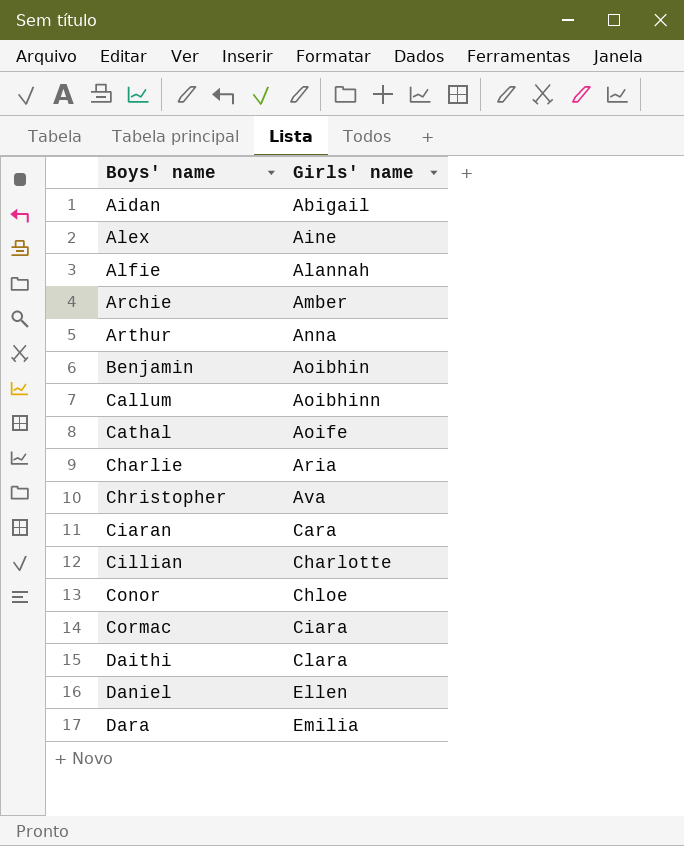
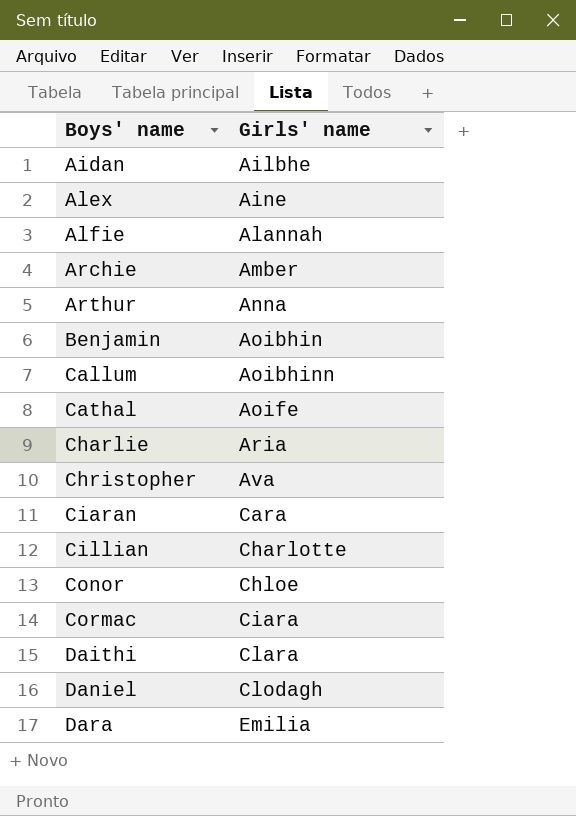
Aidan | Girls' name: Abigail -> Ailbhe
Daniel | Girls' name: Ellen -> Clodagh

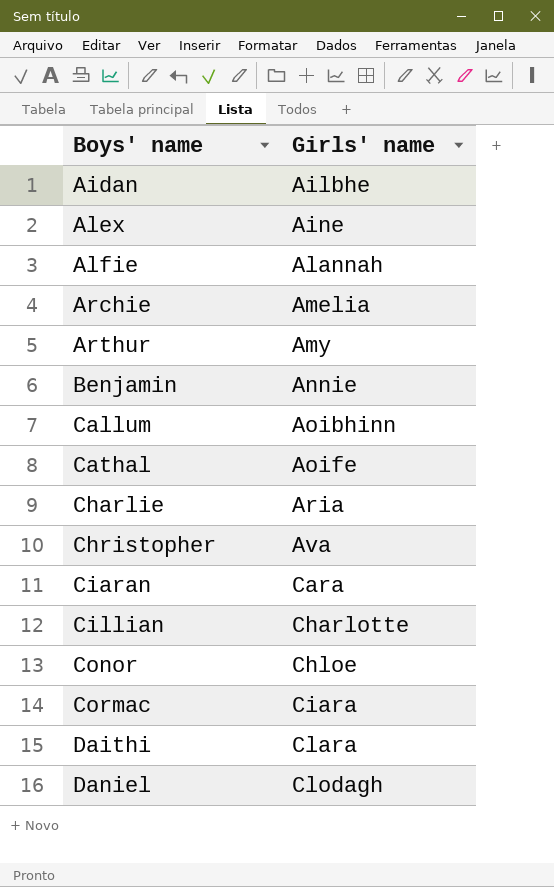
row Dara: Emilia -> none
Archie | Girls' name: Amber -> Amelia
Arthur | Girls' name: Anna -> Amy
Benjamin | Girls' name: Aoibhin -> Annie

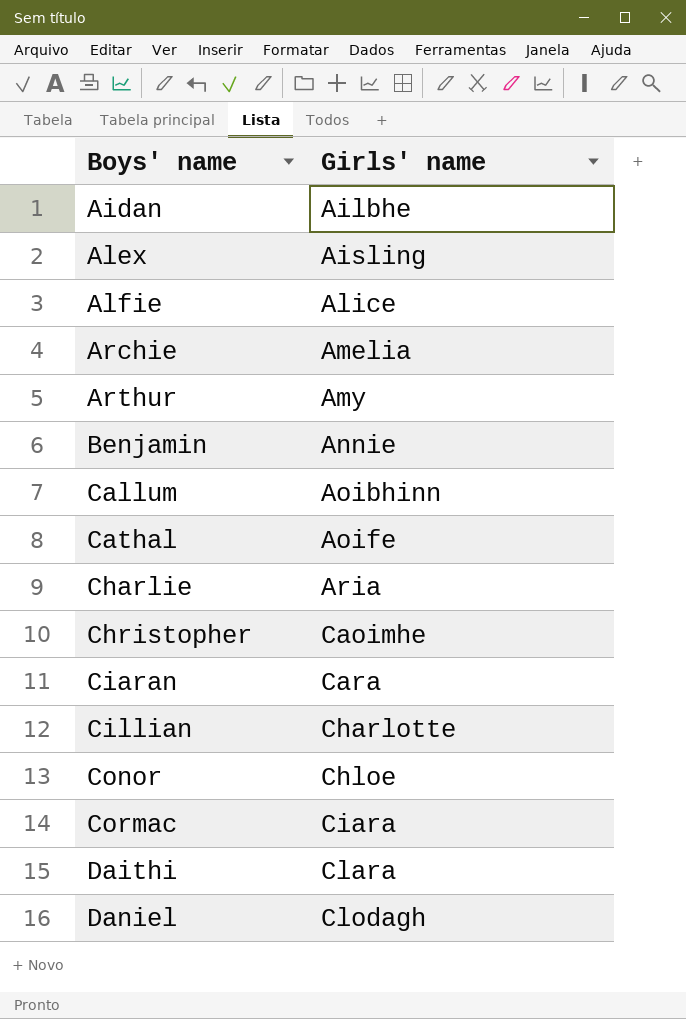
Alex | Girls' name: Aine -> Aisling
Alfie | Girls' name: Alannah -> Alice
Christopher | Girls' name: Ava -> Caoimhe

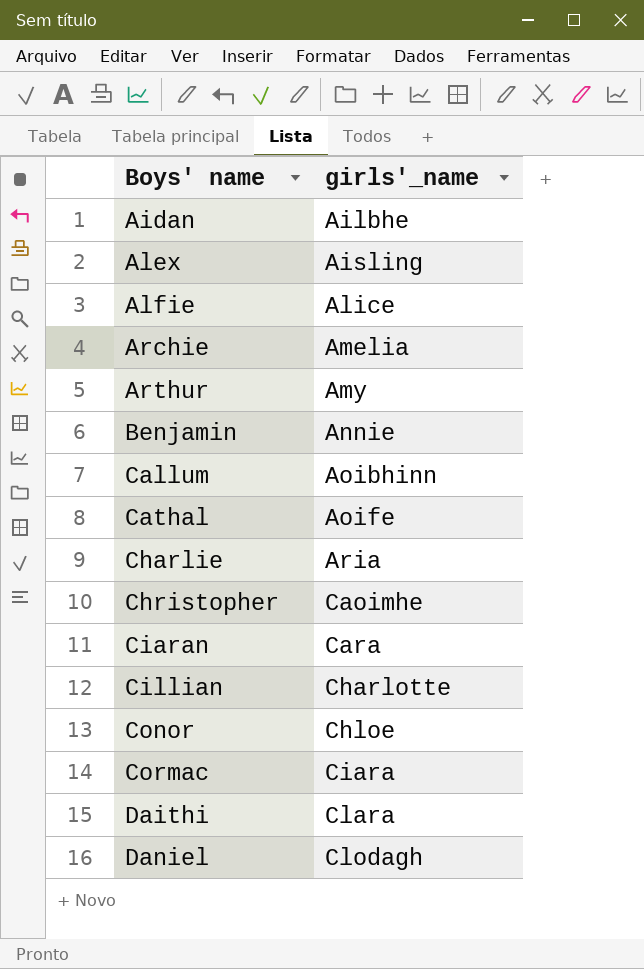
column name: Girls' name -> girls'_name

